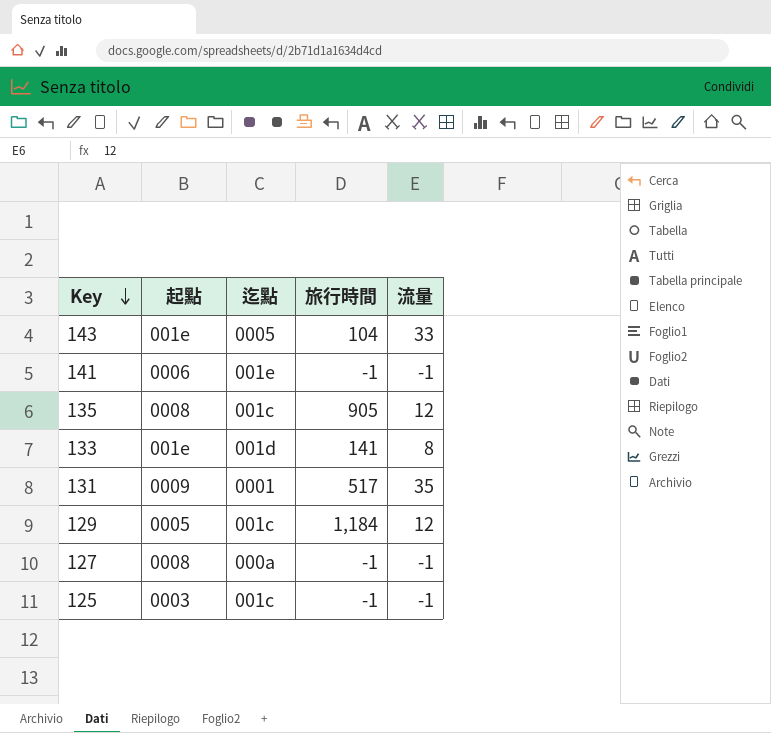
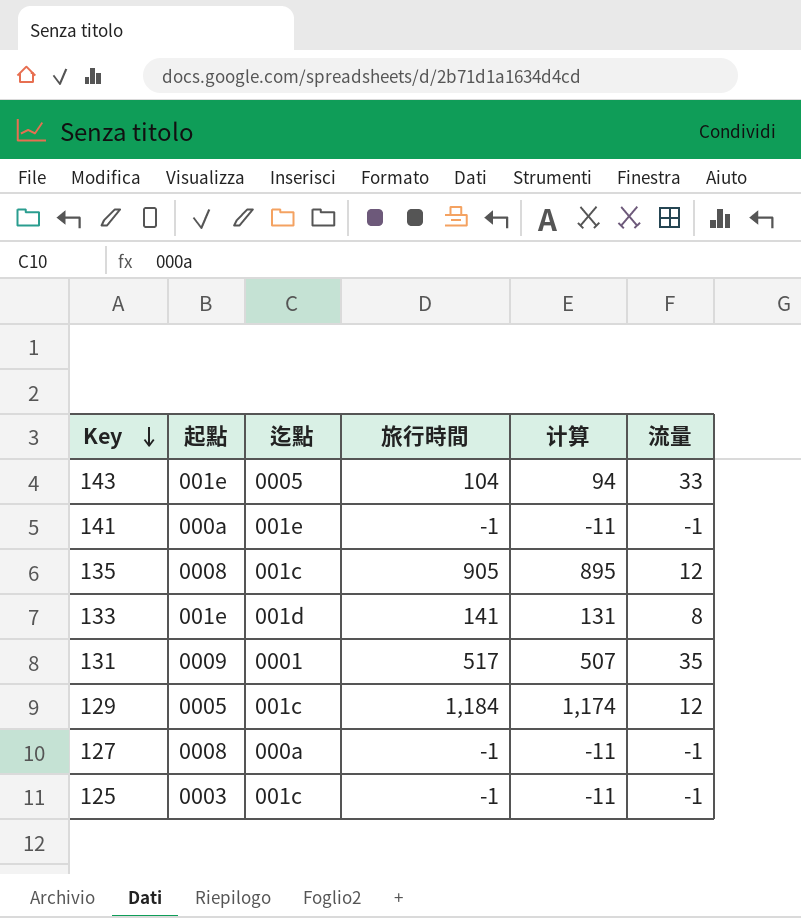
column 计算 | formula: none -> [旅行時間] - 10
141 | 起點: 0006 -> 000a

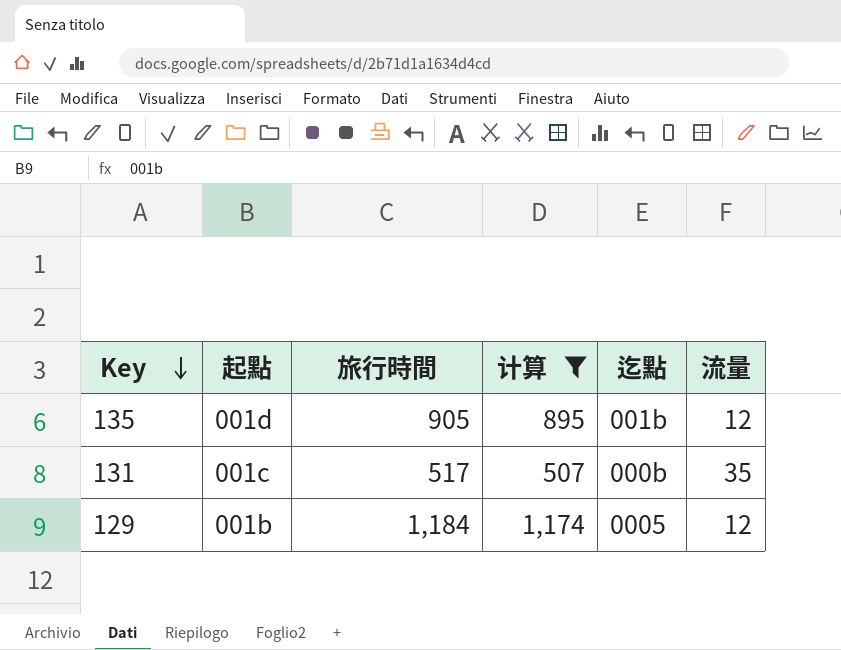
filter: none -> 计算 >= 507
column 迄點 | position: 3 -> 5
135 | 起點: 0008 -> 001d
135 | 迄點: 001c -> 001b
131 | 起點: 0009 -> 001c
131 | 迄點: 0001 -> 000b
129 | 起點: 0005 -> 001b
129 | 迄點: 001c -> 0005

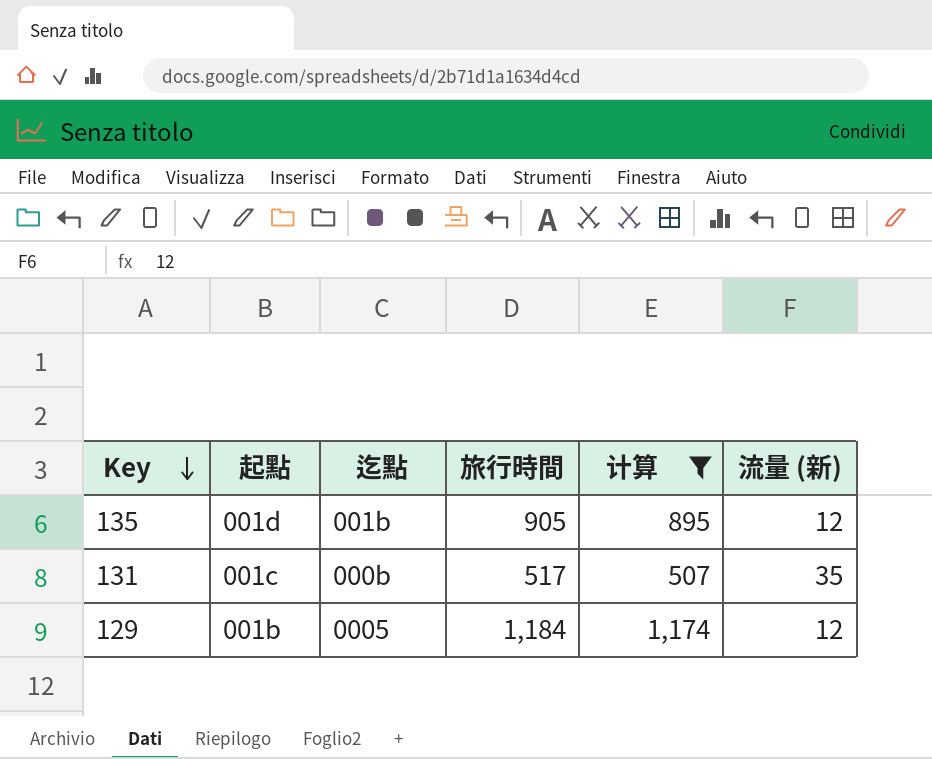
column 迄點 | position: 5 -> 3
column name: 流量 -> 流量 (新)

